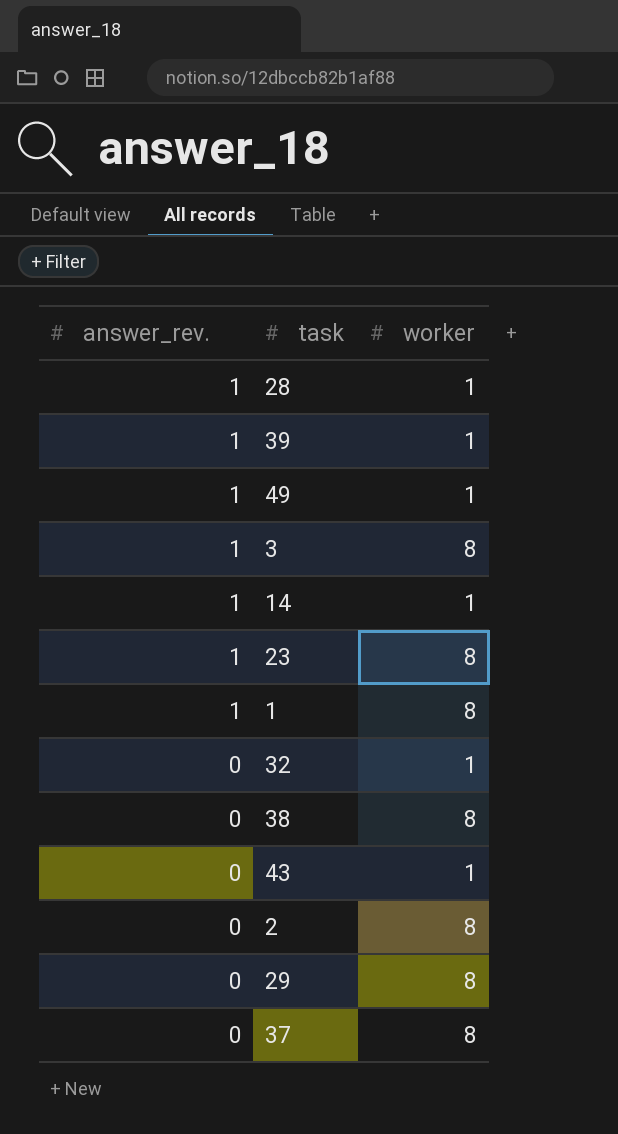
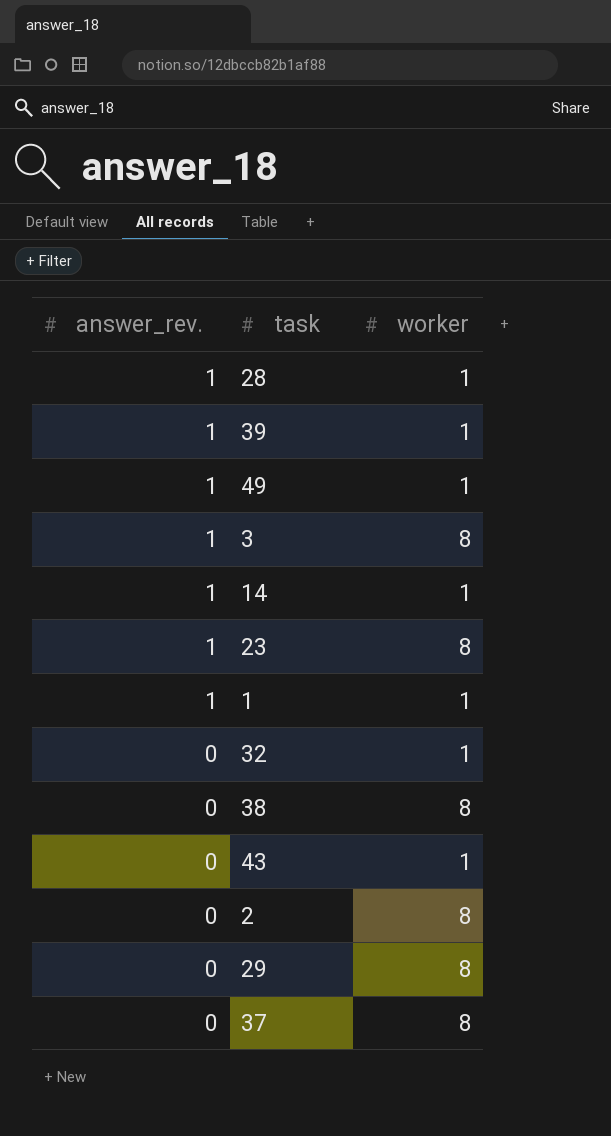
1 | worker: 8 -> 1

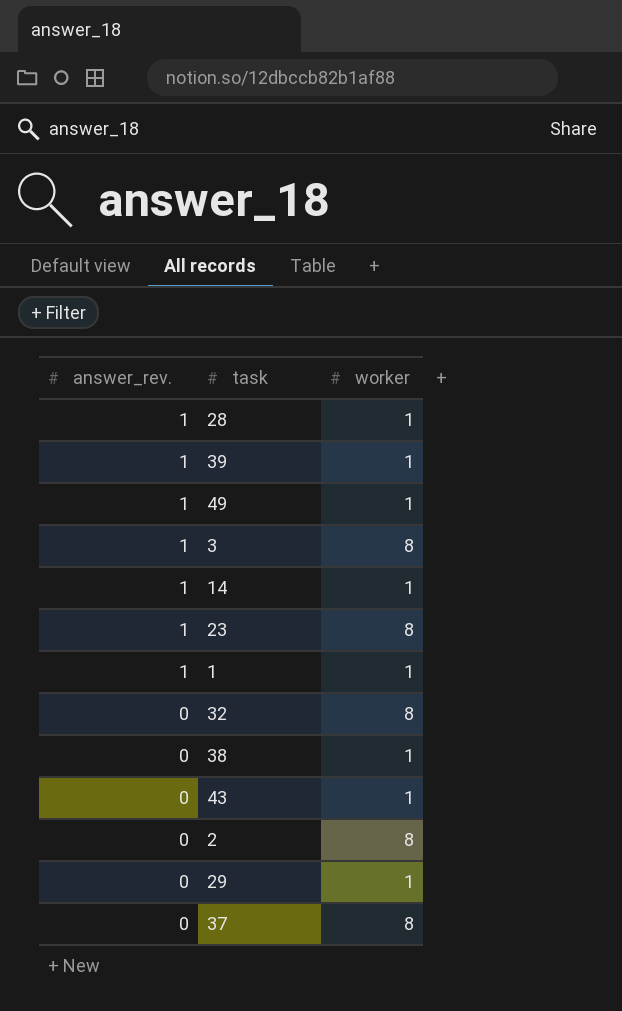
32 | worker: 1 -> 8
38 | worker: 8 -> 1
29 | worker: 8 -> 1

